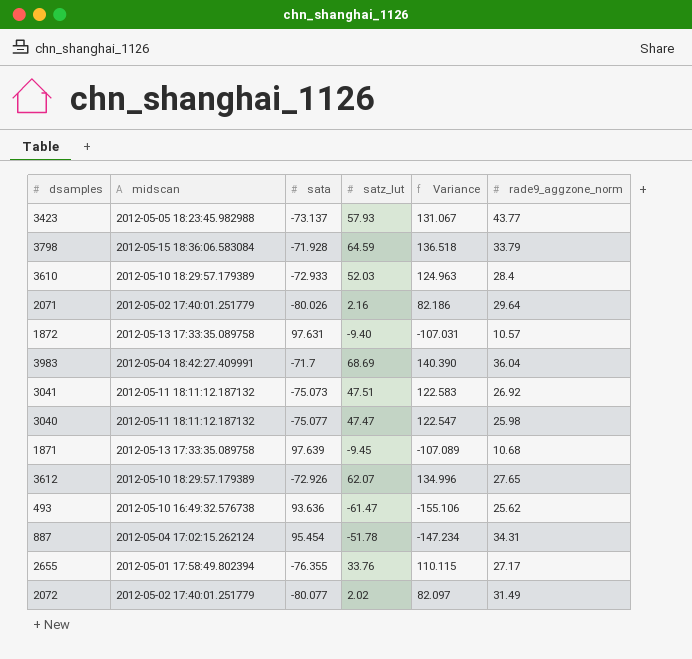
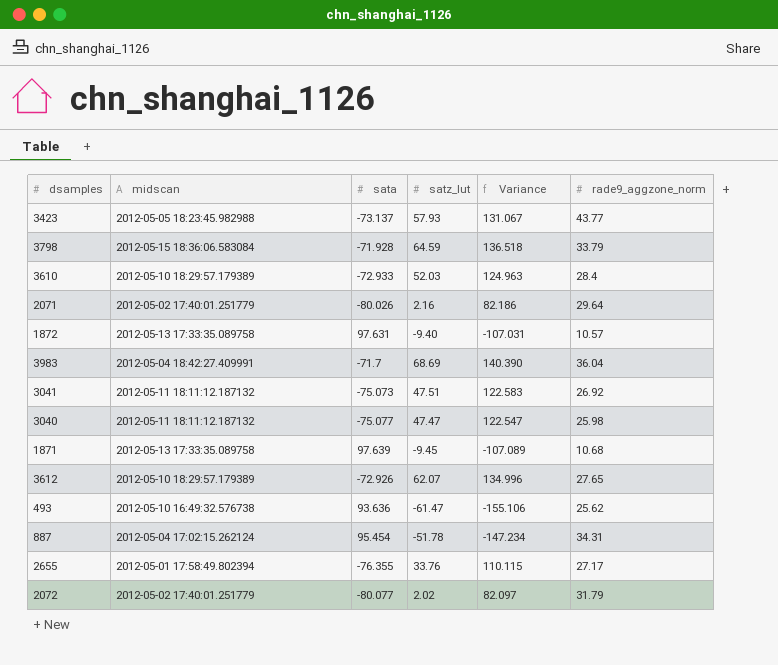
2072 | rade9_aggzone_norm: 31.49 -> 31.79

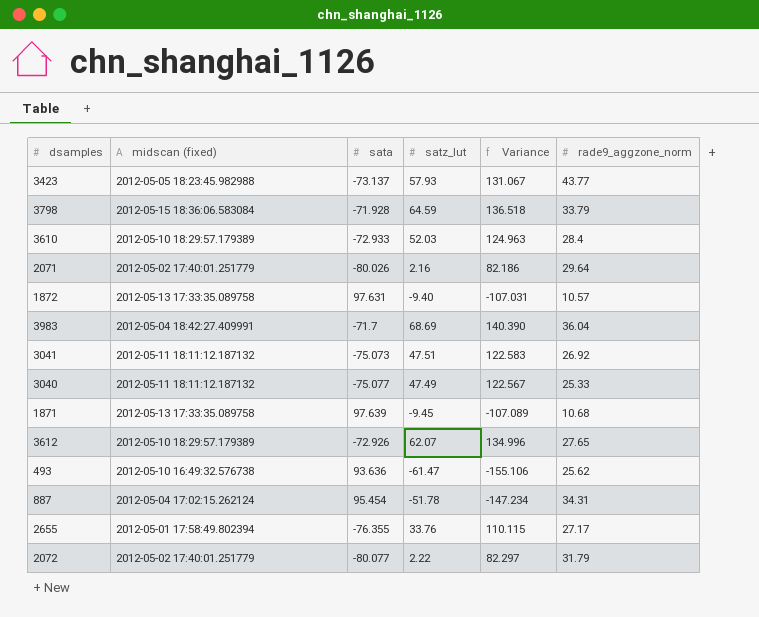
column name: midscan -> midscan (fixed)
3040 | satz_lut: 47.47 -> 47.49
3040 | Variance: 122.547 -> 122.567
3040 | rade9_aggzone_norm: 25.98 -> 25.33
2072 | satz_lut: 2.02 -> 2.22
2072 | Variance: 82.097 -> 82.297

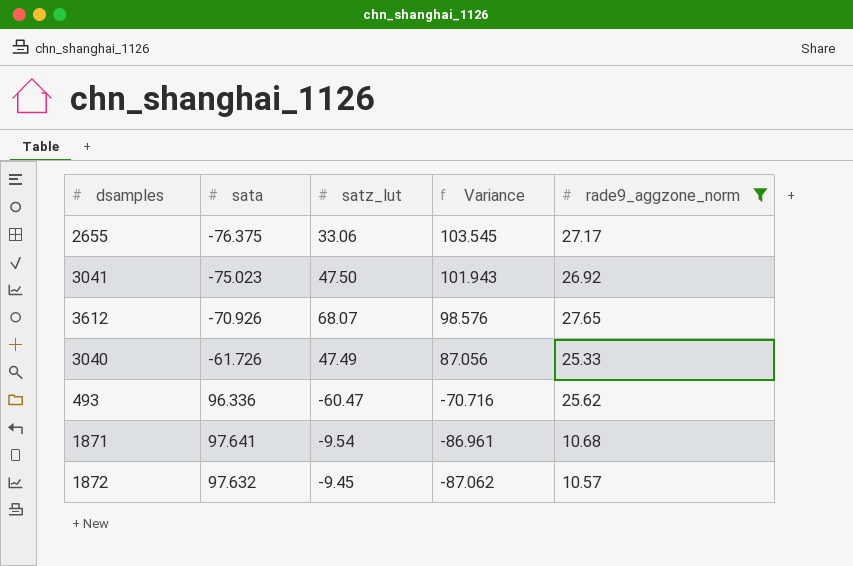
filter: none -> rade9_aggzone_norm <= 27.65
row order: none -> Variance descending
column midscan (fixed) | position: 2 -> none
column Variance | formula: [satz_lut] - [sata] -> [rade9_aggzone_norm] - [sata]
2655 | sata: -76.355 -> -76.375
2655 | satz_lut: 33.76 -> 33.06
3041 | sata: -75.073 -> -75.023
3041 | satz_lut: 47.51 -> 47.50
3612 | sata: -72.926 -> -70.926
3612 | satz_lut: 62.07 -> 68.07
3040 | sata: -75.077 -> -61.726
493 | sata: 93.636 -> 96.336
493 | satz_lut: -61.47 -> -60.47
1871 | sata: 97.639 -> 97.641
1871 | satz_lut: -9.45 -> -9.54
1872 | sata: 97.631 -> 97.632
1872 | satz_lut: -9.40 -> -9.45

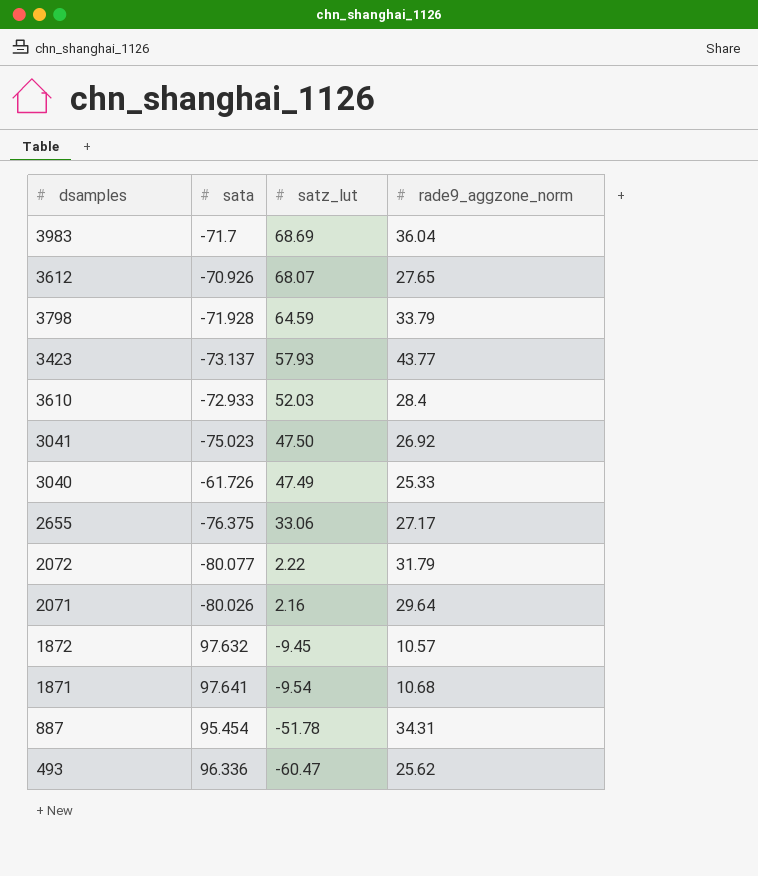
filter: rade9_aggzone_norm <= 27.65 -> none
row order: Variance descending -> satz_lut descending
column Variance | formula: [rade9_aggzone_norm] - [sata] -> none

